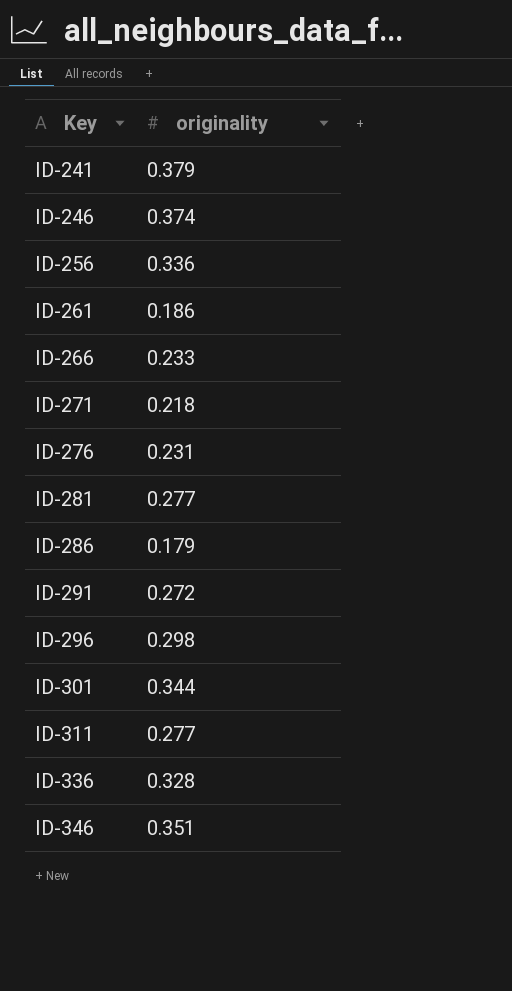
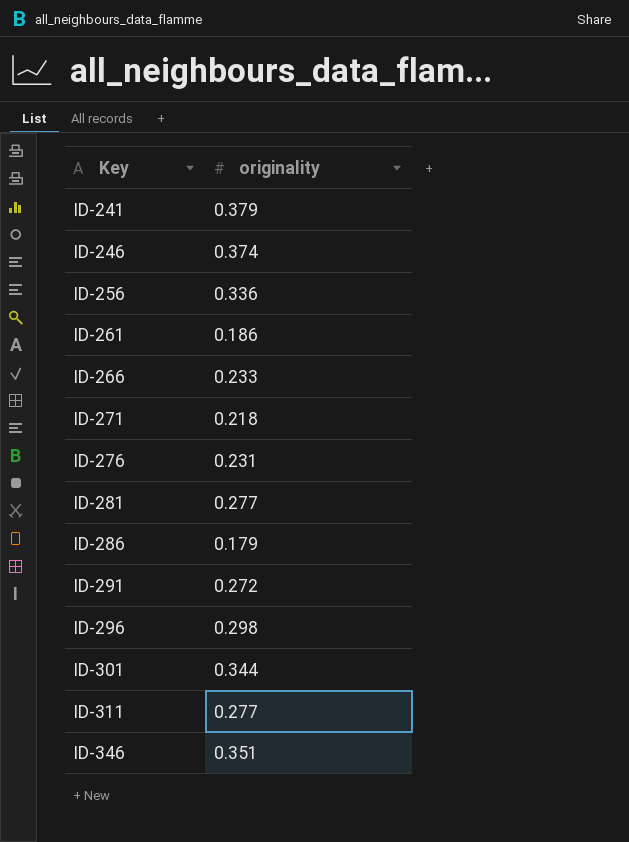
row ID-336: 0.328 -> none

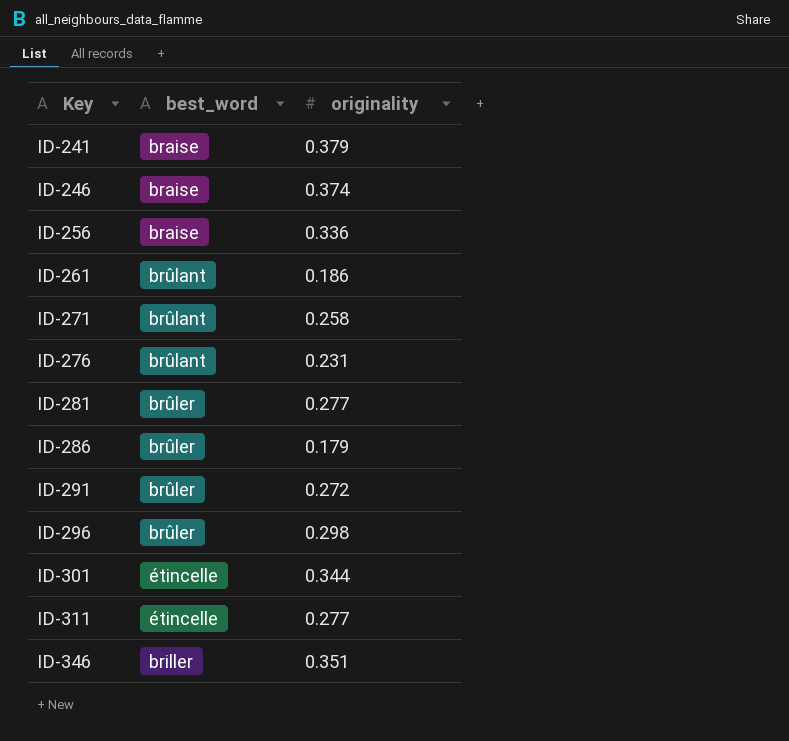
column best_word | position: none -> 2
row ID-266: 0.233 -> none
ID-271 | originality: 0.218 -> 0.258

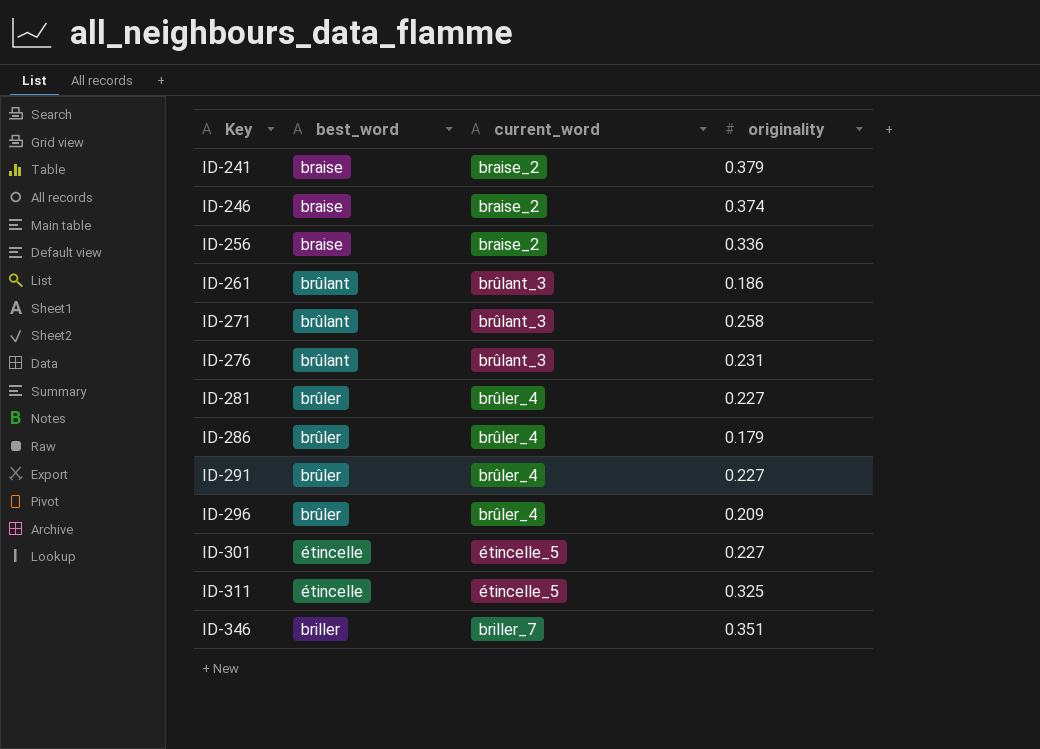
column current_word | position: none -> 3
ID-281 | originality: 0.277 -> 0.227
ID-291 | originality: 0.272 -> 0.227
ID-296 | originality: 0.298 -> 0.209
ID-301 | originality: 0.344 -> 0.227
ID-311 | originality: 0.277 -> 0.325

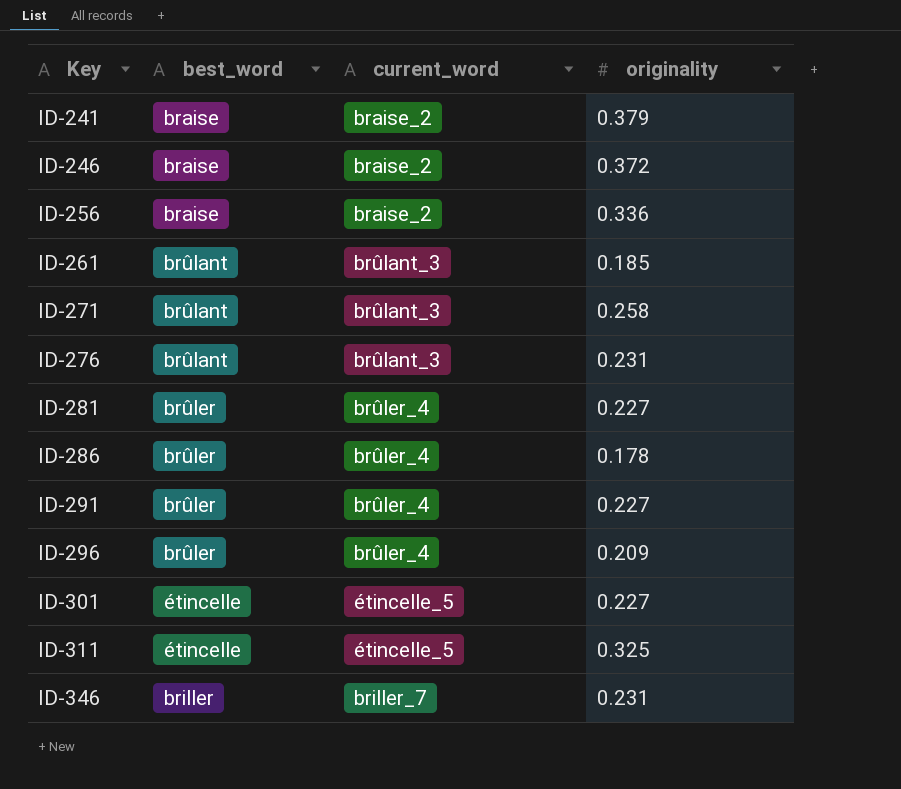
ID-246 | originality: 0.374 -> 0.372
ID-261 | originality: 0.186 -> 0.185
ID-286 | originality: 0.179 -> 0.178
ID-346 | originality: 0.351 -> 0.231

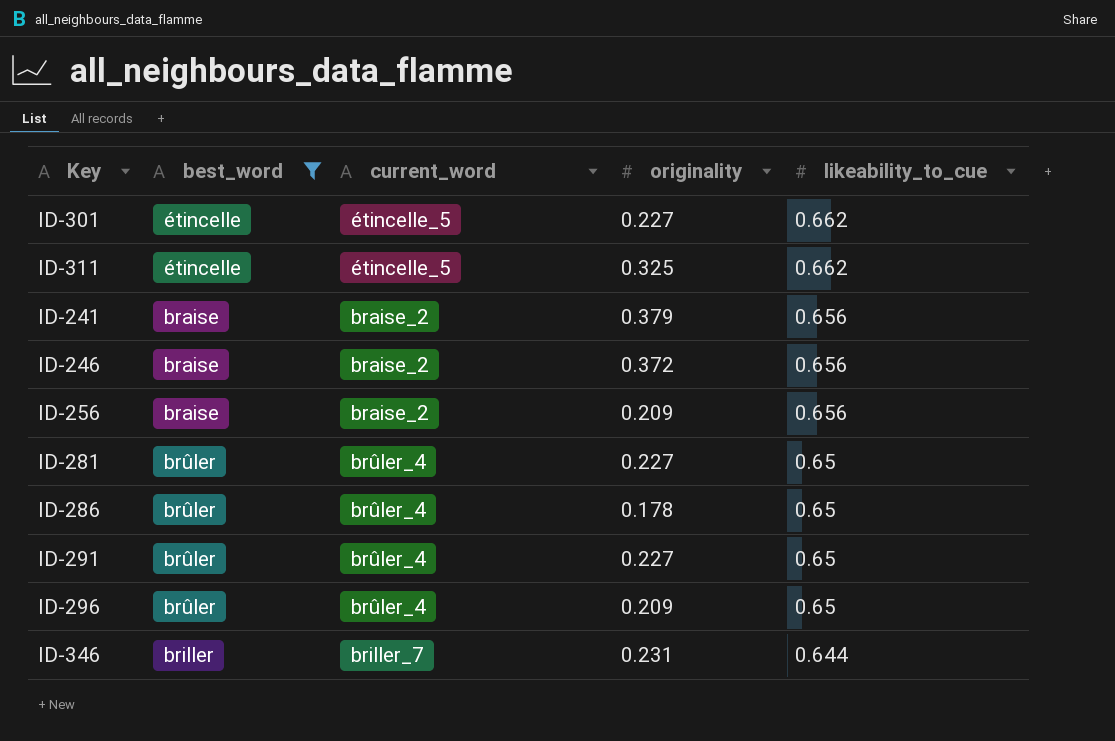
filter: none -> best_word != brûlant
row order: Key ascending -> likeability_to_cue descending
column likeability_to_cue | position: none -> 5
ID-256 | originality: 0.336 -> 0.209

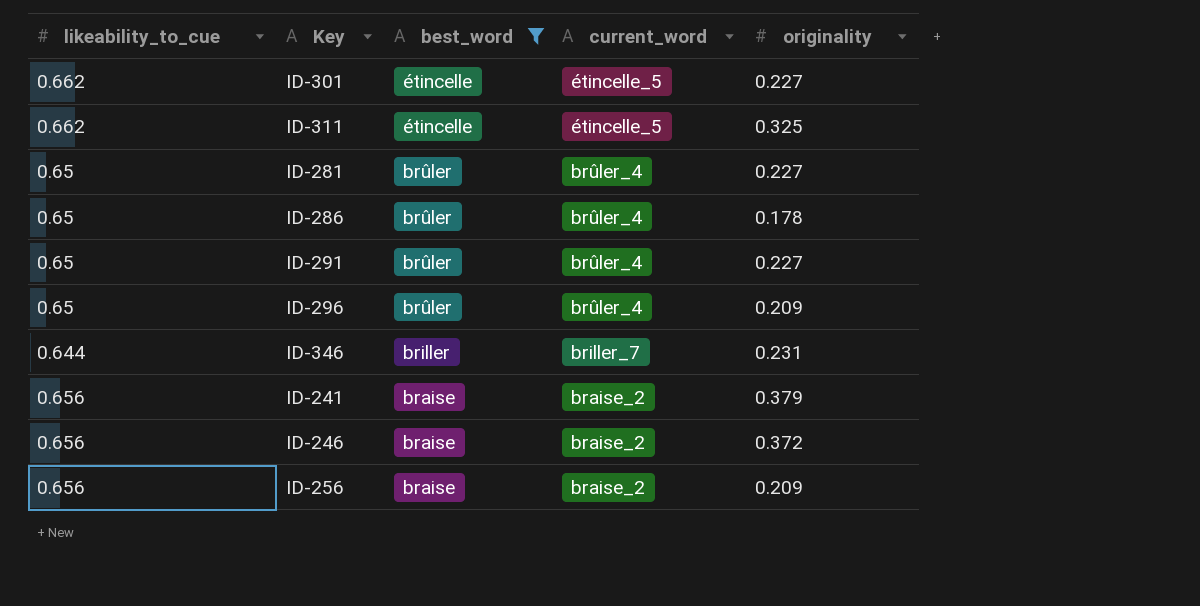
row order: likeability_to_cue descending -> best_word descending
column likeability_to_cue | position: 5 -> 1

